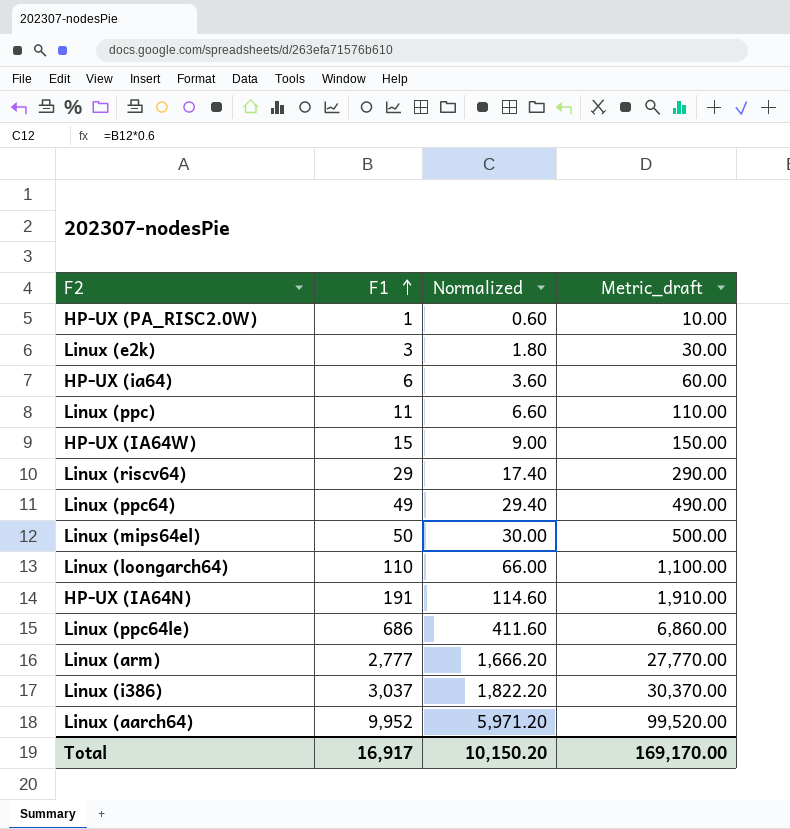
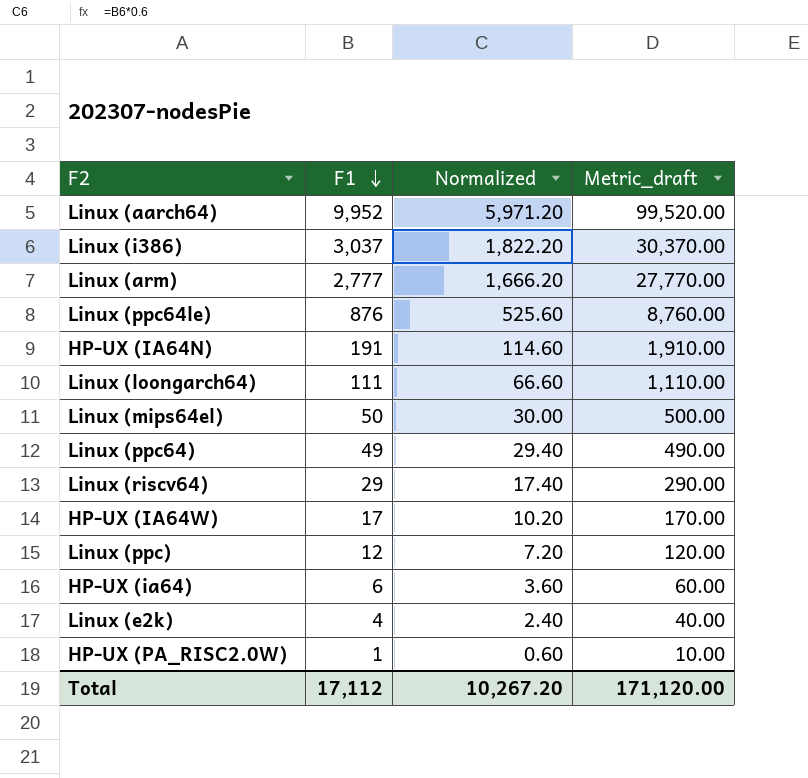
row order: F1 ascending -> F1 descending
Linux (ppc64le) | F1: 686 -> 876
Linux (ppc64le) | Normalized: 411.60 -> 525.60
Linux (ppc64le) | Metric_draft: 6,860.00 -> 8,760.00
Linux (loongarch64) | F1: 110 -> 111
Linux (loongarch64) | Normalized: 66.00 -> 66.60
Linux (loongarch64) | Metric_draft: 1,100.00 -> 1,110.00
HP-UX (IA64W) | F1: 15 -> 17
HP-UX (IA64W) | Normalized: 9.00 -> 10.20
HP-UX (IA64W) | Metric_draft: 150.00 -> 170.00
Linux (ppc) | F1: 11 -> 12
Linux (ppc) | Normalized: 6.60 -> 7.20
Linux (ppc) | Metric_draft: 110.00 -> 120.00
Linux (e2k) | F1: 3 -> 4
Linux (e2k) | Normalized: 1.80 -> 2.40
Linux (e2k) | Metric_draft: 30.00 -> 40.00
Total | F1: 16,917 -> 17,112
Total | Normalized: 10,150.20 -> 10,267.20
Total | Metric_draft: 169,170.00 -> 171,120.00

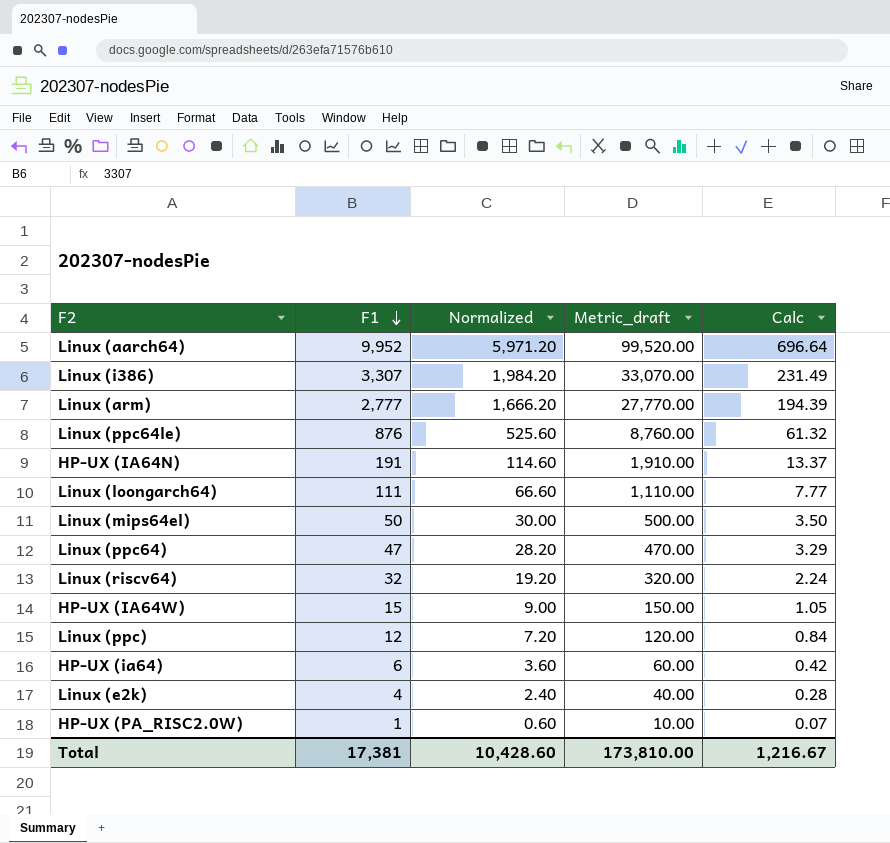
column Calc | formula: none -> [F1] * 0.07
Linux (i386) | F1: 3,037 -> 3,307
Linux (i386) | Normalized: 1,822.20 -> 1,984.20
Linux (i386) | Metric_draft: 30,370.00 -> 33,070.00
Linux (ppc64) | F1: 49 -> 47
Linux (ppc64) | Normalized: 29.40 -> 28.20
Linux (ppc64) | Metric_draft: 490.00 -> 470.00
Linux (riscv64) | F1: 29 -> 32
Linux (riscv64) | Normalized: 17.40 -> 19.20
Linux (riscv64) | Metric_draft: 290.00 -> 320.00
HP-UX (IA64W) | F1: 17 -> 15
HP-UX (IA64W) | Normalized: 10.20 -> 9.00
HP-UX (IA64W) | Metric_draft: 170.00 -> 150.00
Total | F1: 17,112 -> 17,381
Total | Normalized: 10,267.20 -> 10,428.60
Total | Metric_draft: 171,120.00 -> 173,810.00

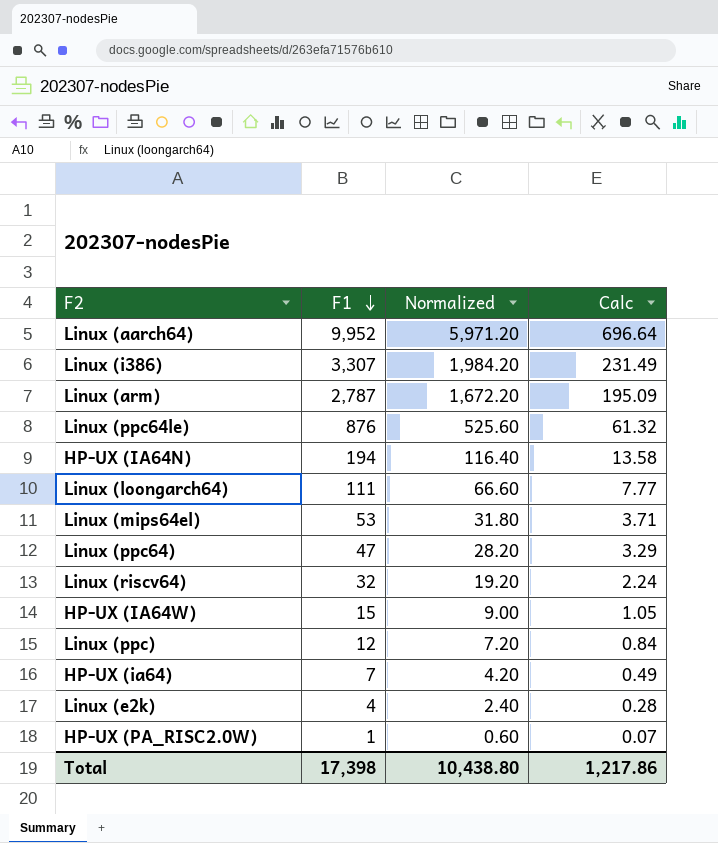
column Metric_draft | formula: [F1] * 10 -> none
Linux (arm) | F1: 2,777 -> 2,787
Linux (arm) | Normalized: 1,666.20 -> 1,672.20
Linux (arm) | Calc: 194.39 -> 195.09
HP-UX (IA64N) | F1: 191 -> 194
HP-UX (IA64N) | Normalized: 114.60 -> 116.40
HP-UX (IA64N) | Calc: 13.37 -> 13.58
Linux (mips64el) | F1: 50 -> 53
Linux (mips64el) | Normalized: 30.00 -> 31.80
Linux (mips64el) | Calc: 3.50 -> 3.71
HP-UX (ia64) | F1: 6 -> 7
HP-UX (ia64) | Normalized: 3.60 -> 4.20
HP-UX (ia64) | Calc: 0.42 -> 0.49
Total | F1: 17,381 -> 17,398
Total | Normalized: 10,428.60 -> 10,438.80
Total | Calc: 1,216.67 -> 1,217.86

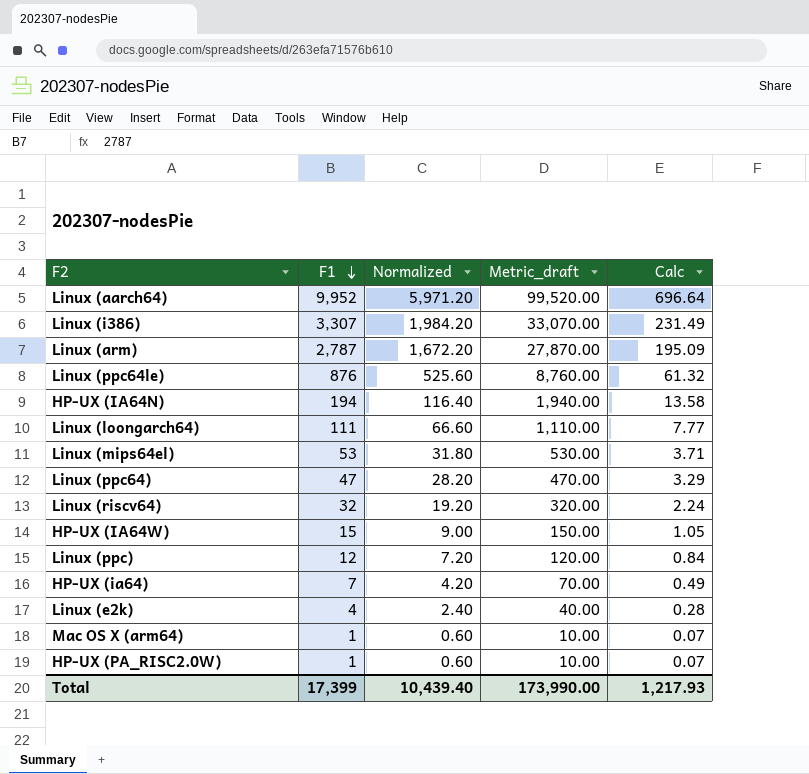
column Metric_draft | formula: none -> [F1] * 10
row Mac OS X (arm64): none -> 1 | 0.60 | 10.00 | 0.07
Total | F1: 17,398 -> 17,399
Total | Normalized: 10,438.80 -> 10,439.40
Total | Calc: 1,217.86 -> 1,217.93

